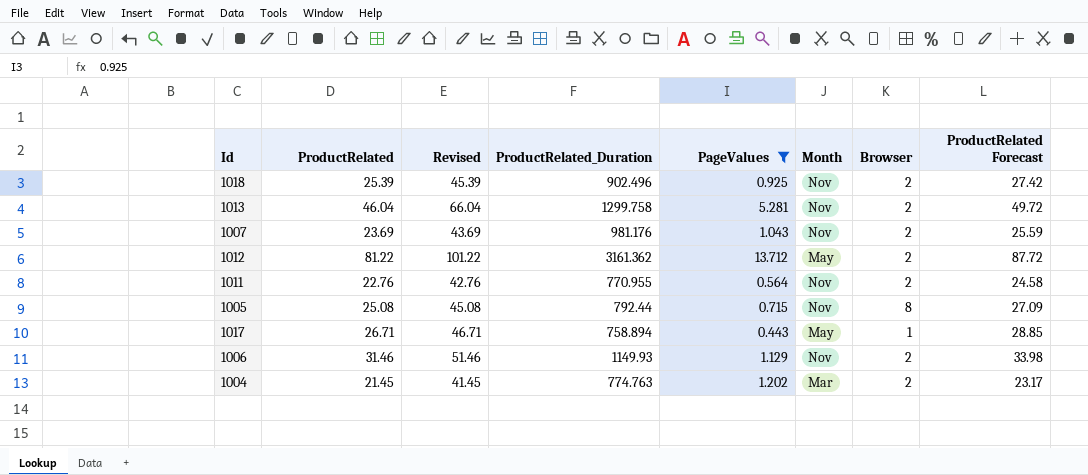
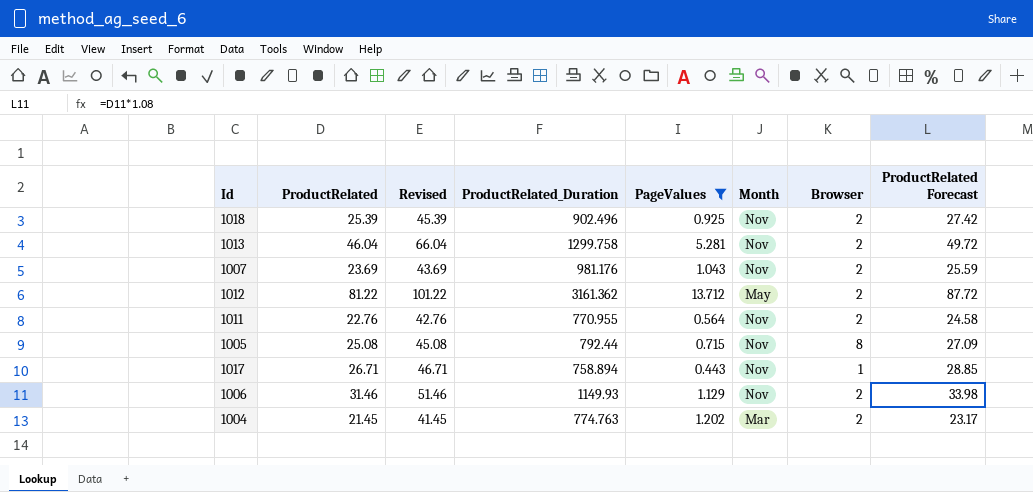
1017 | Month: May -> Nov

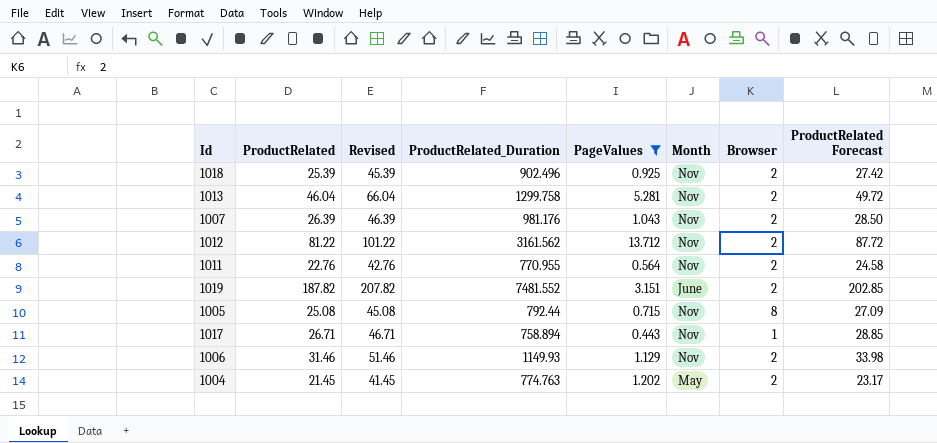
1007 | ProductRelated: 23.69 -> 26.39
1007 | Revised: 43.69 -> 46.39
1007 | ProductRelated Forecast: 25.59 -> 28.50
1012 | ProductRelated_Duration: 3161.362 -> 3161.562
1012 | Month: May -> Nov
row 1019: none -> 187.82 | 207.82 | 7481.552 | 3.151 | June | 2 | 202.85
1004 | Month: Mar -> May

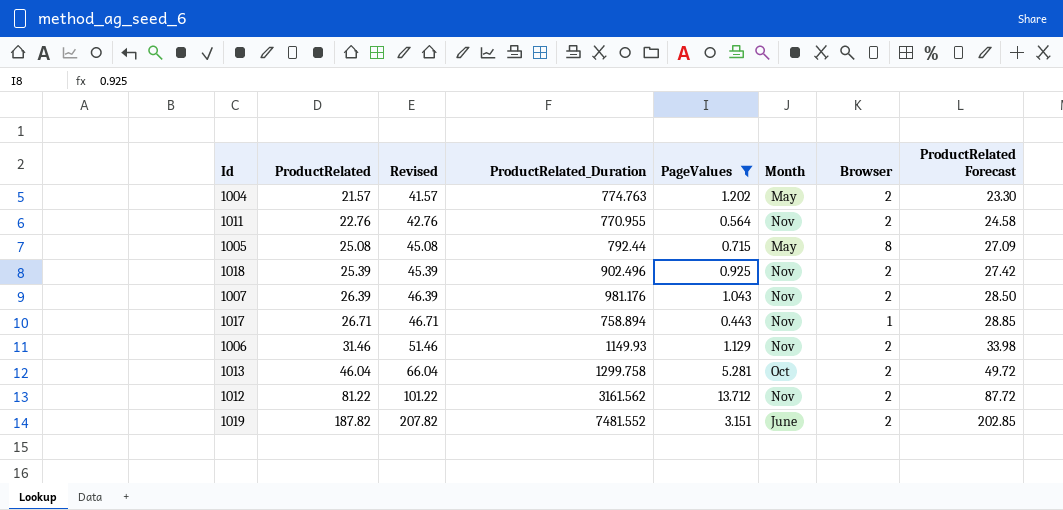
row order: none -> ProductRelated ascending
1004 | ProductRelated: 21.45 -> 21.57
1004 | Revised: 41.45 -> 41.57
1004 | ProductRelated Forecast: 23.17 -> 23.30
1005 | Month: Nov -> May
1013 | Month: Nov -> Oct

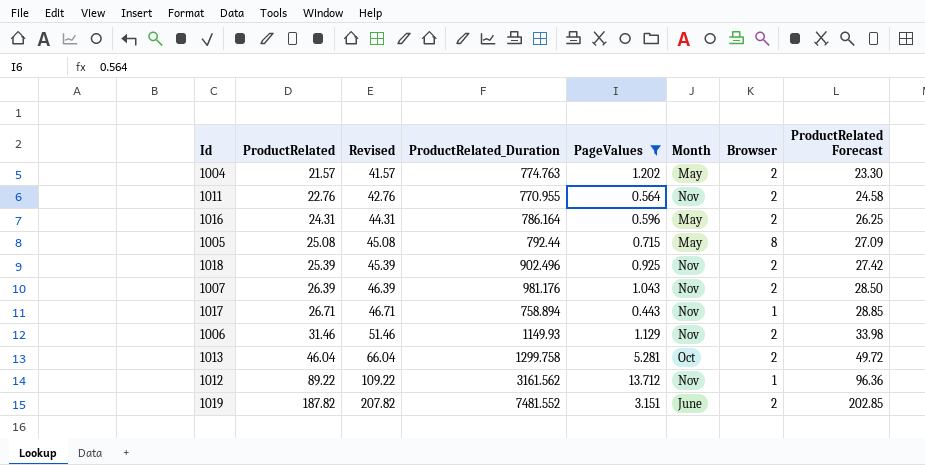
row 1016: none -> 24.31 | 44.31 | 786.164 | 0.596 | May | 2 | 26.25
1012 | ProductRelated: 81.22 -> 89.22
1012 | Revised: 101.22 -> 109.22
1012 | Browser: 2 -> 1
1012 | ProductRelated Forecast: 87.72 -> 96.36

